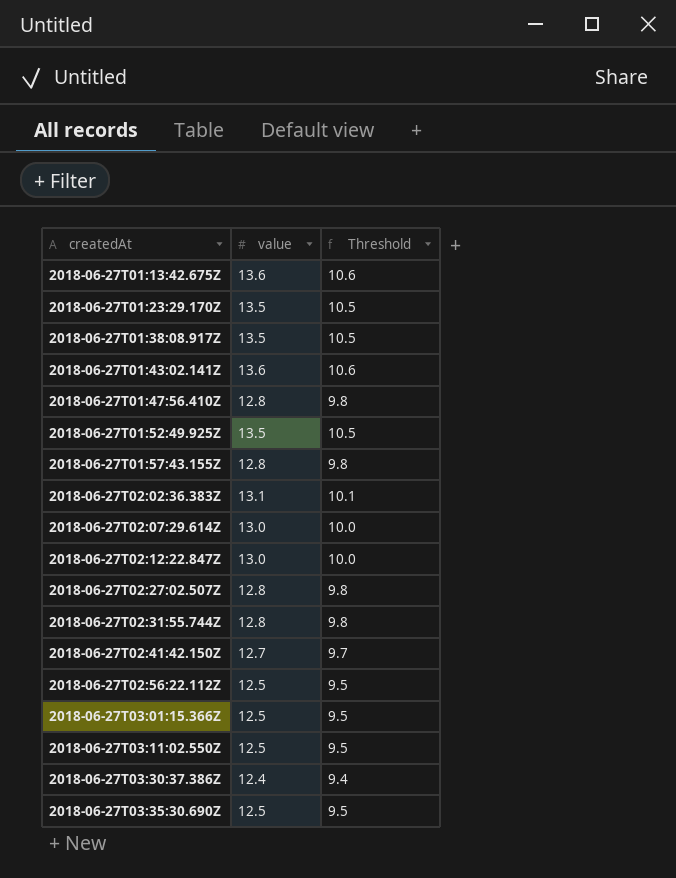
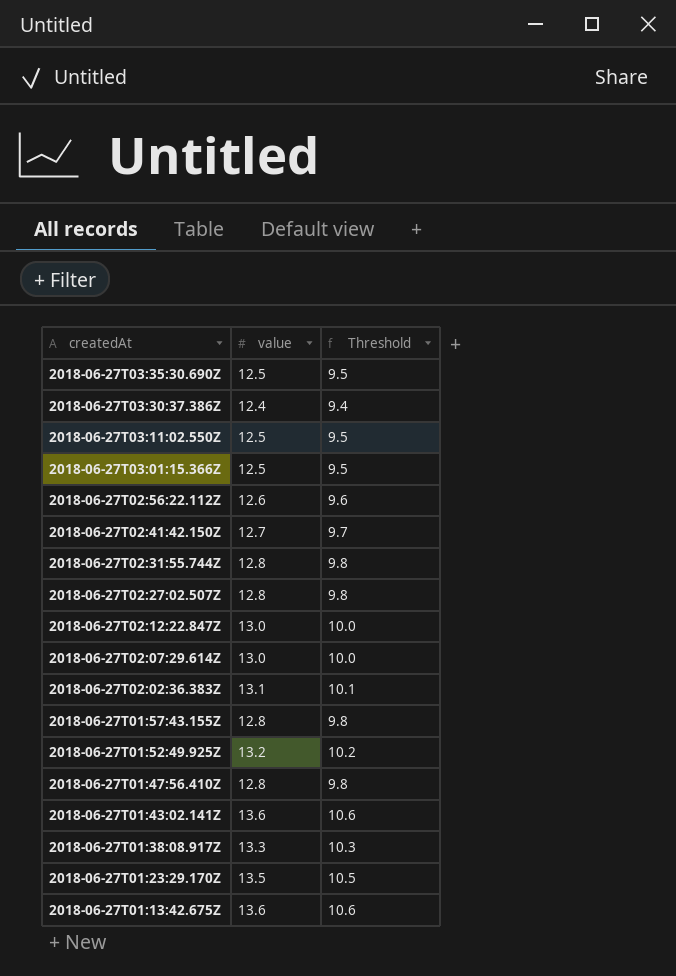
row order: createdAt ascending -> createdAt descending
2018-06-27T02:56:22.112Z | value: 12.5 -> 12.6
2018-06-27T02:56:22.112Z | Threshold: 9.5 -> 9.6
2018-06-27T01:52:49.925Z | value: 13.5 -> 13.2
2018-06-27T01:52:49.925Z | Threshold: 10.5 -> 10.2
2018-06-27T01:38:08.917Z | value: 13.5 -> 13.3
2018-06-27T01:38:08.917Z | Threshold: 10.5 -> 10.3

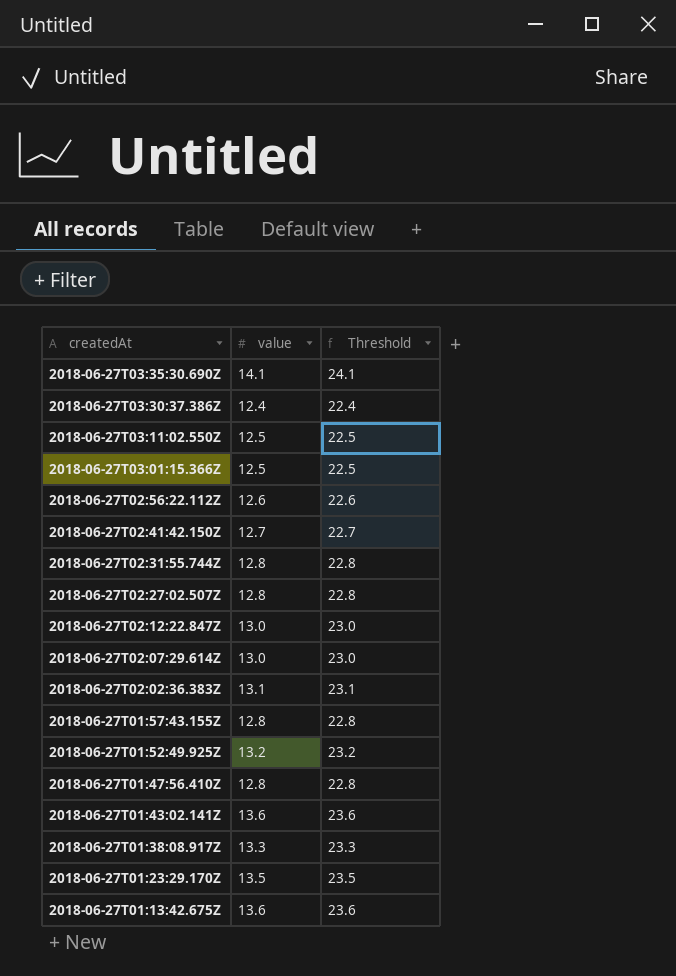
column Threshold | formula: [value] - 3 -> [value] + 10
2018-06-27T03:35:30.690Z | value: 12.5 -> 14.1

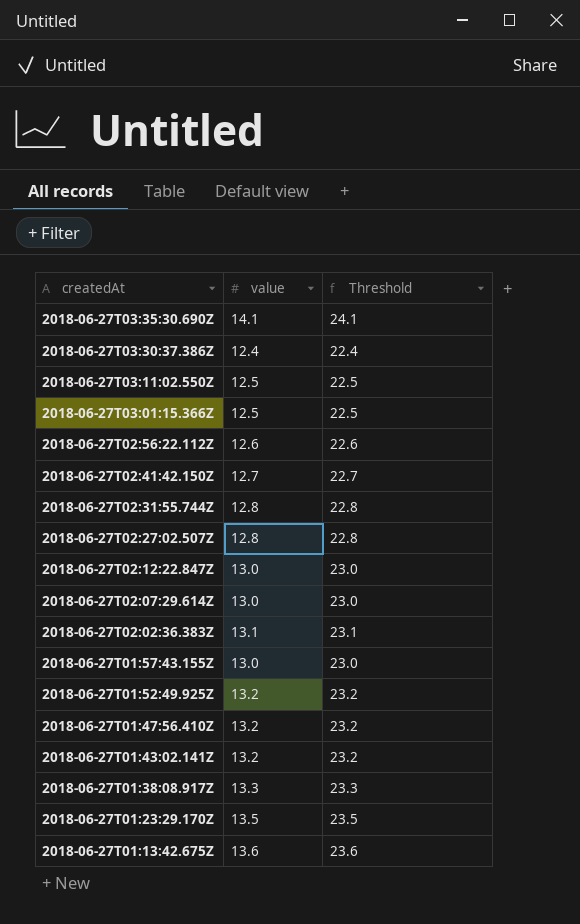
2018-06-27T01:57:43.155Z | value: 12.8 -> 13.0
2018-06-27T01:57:43.155Z | Threshold: 22.8 -> 23.0
2018-06-27T01:47:56.410Z | value: 12.8 -> 13.2
2018-06-27T01:47:56.410Z | Threshold: 22.8 -> 23.2
2018-06-27T01:43:02.141Z | value: 13.6 -> 13.2
2018-06-27T01:43:02.141Z | Threshold: 23.6 -> 23.2

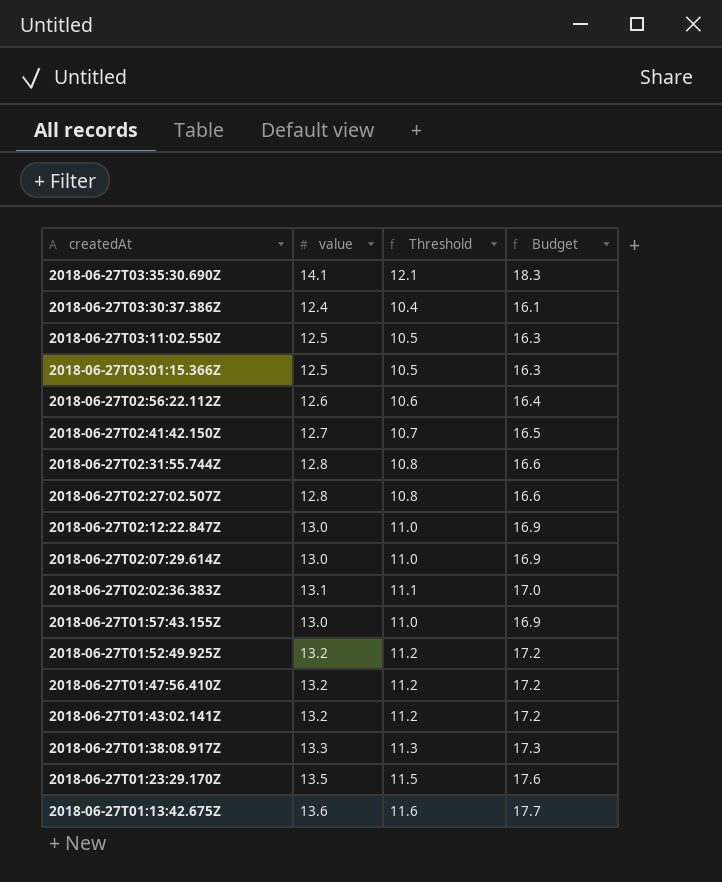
column Threshold | formula: [value] + 10 -> [value] - 2
column Budget | formula: none -> [value] * 1.3

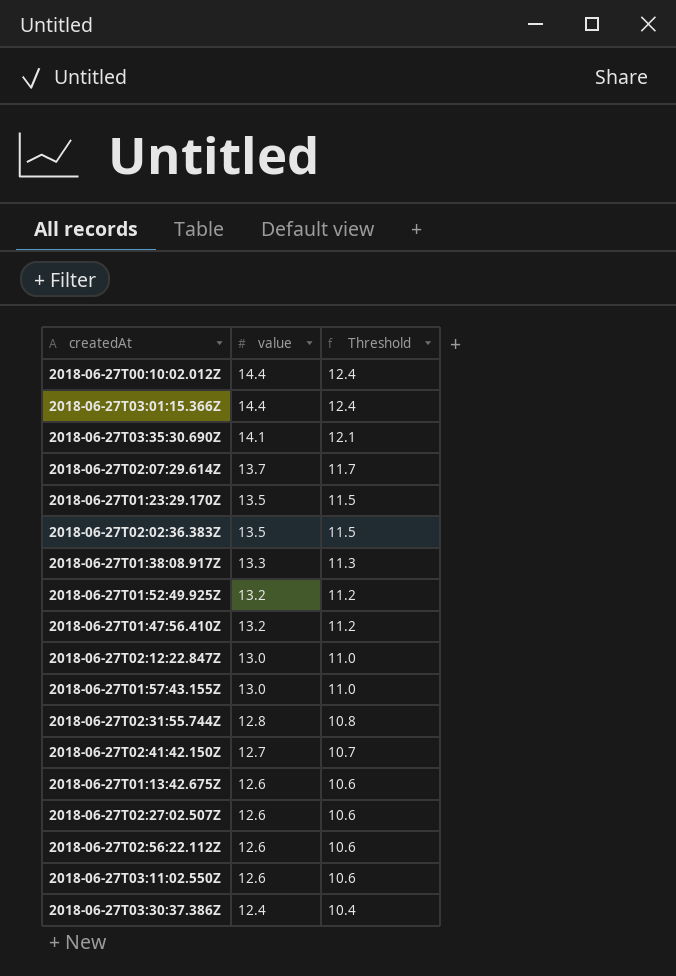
row order: createdAt descending -> value descending
column Budget | formula: [value] * 1.3 -> none
row 2018-06-27T01:43:02.141Z: 13.2 | 11.2 | 17.2 -> none
row 2018-06-27T00:10:02.012Z: none -> 14.4 | 12.4
2018-06-27T03:01:15.366Z | value: 12.5 -> 14.4
2018-06-27T03:01:15.366Z | Threshold: 10.5 -> 12.4
2018-06-27T02:07:29.614Z | value: 13.0 -> 13.7
2018-06-27T02:07:29.614Z | Threshold: 11.0 -> 11.7
2018-06-27T02:02:36.383Z | value: 13.1 -> 13.5
2018-06-27T02:02:36.383Z | Threshold: 11.1 -> 11.5
2018-06-27T01:13:42.675Z | value: 13.6 -> 12.6
2018-06-27T01:13:42.675Z | Threshold: 11.6 -> 10.6
2018-06-27T02:27:02.507Z | value: 12.8 -> 12.6
2018-06-27T02:27:02.507Z | Threshold: 10.8 -> 10.6
2018-06-27T03:11:02.550Z | value: 12.5 -> 12.6
2018-06-27T03:11:02.550Z | Threshold: 10.5 -> 10.6

